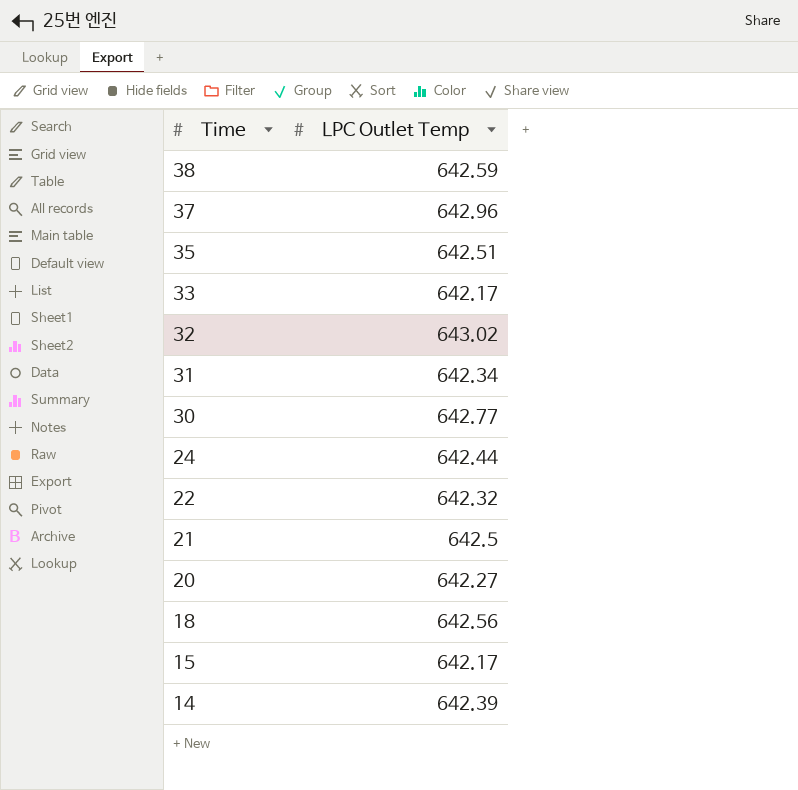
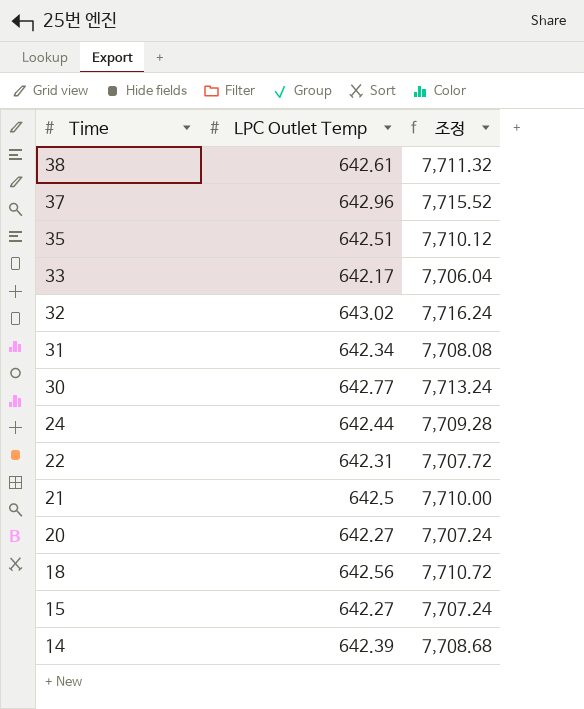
column 조정 | formula: none -> [LPC Outlet Temp] * 12
38 | LPC Outlet Temp: 642.59 -> 642.61
22 | LPC Outlet Temp: 642.32 -> 642.31
15 | LPC Outlet Temp: 642.17 -> 642.27

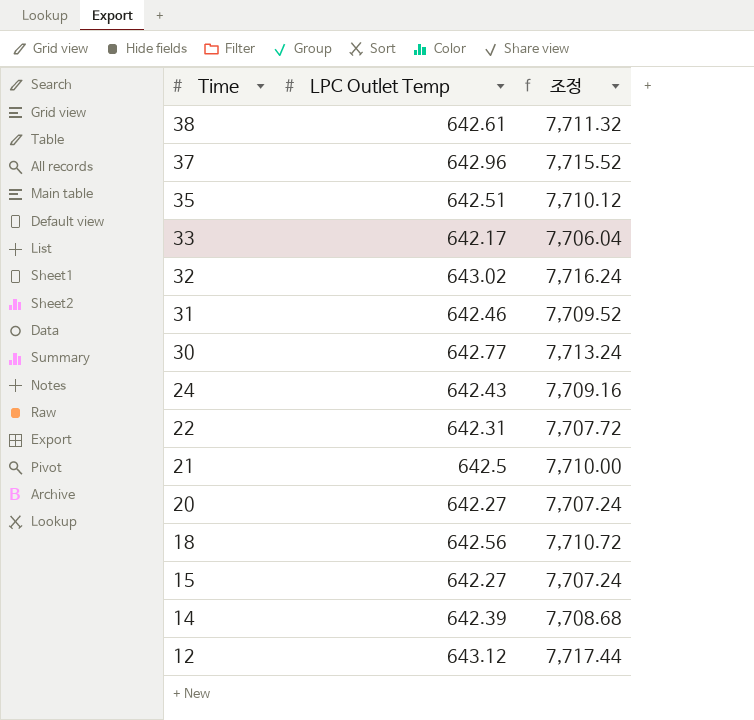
31 | LPC Outlet Temp: 642.34 -> 642.46
31 | 조정: 7,708.08 -> 7,709.52
24 | LPC Outlet Temp: 642.44 -> 642.43
24 | 조정: 7,709.28 -> 7,709.16
row 12: none -> 643.12 | 7,717.44

